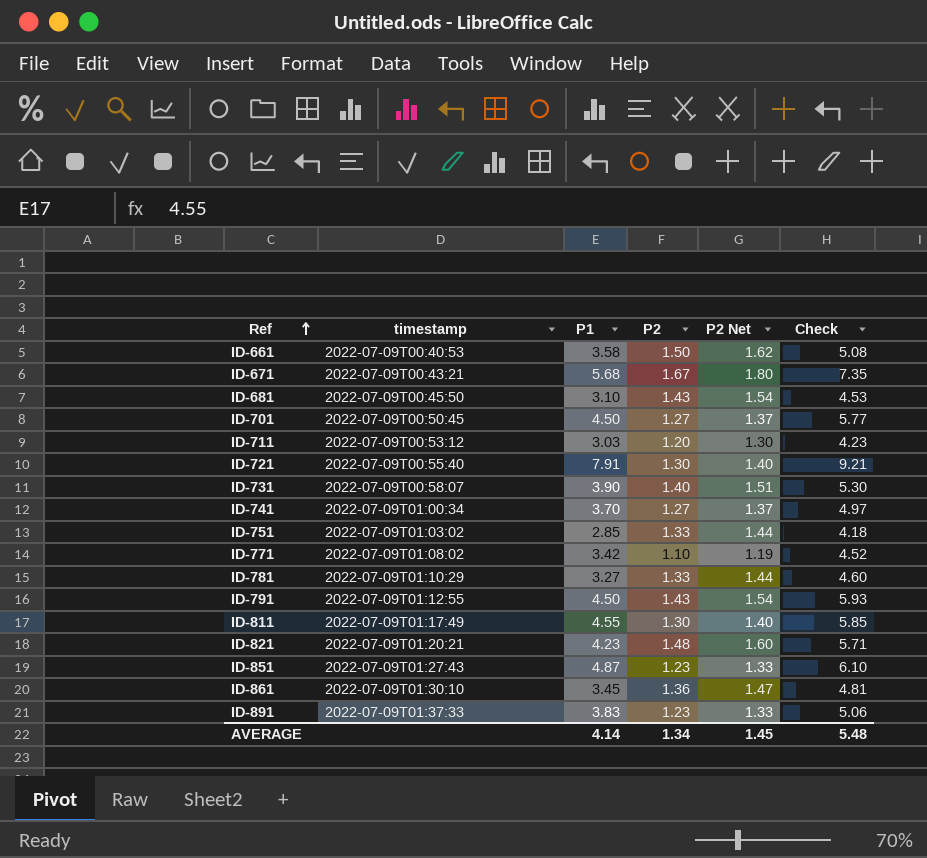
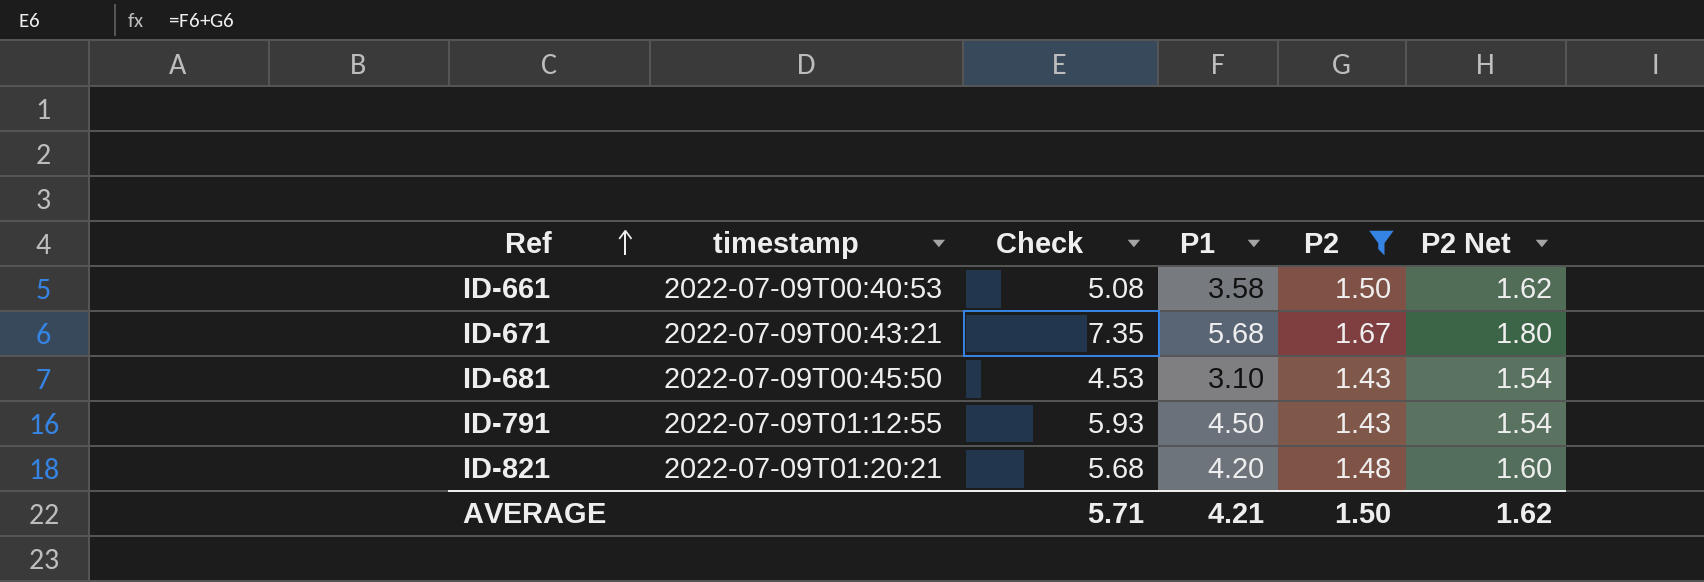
filter: none -> P2 >= 1.43
column Check | position: 6 -> 3
ID-821 | Check: 5.71 -> 5.68
ID-821 | P1: 4.23 -> 4.20
AVERAGE | Check: 5.48 -> 5.71
AVERAGE | P1: 4.14 -> 4.21
AVERAGE | P2: 1.34 -> 1.50
AVERAGE | P2 Net: 1.45 -> 1.62

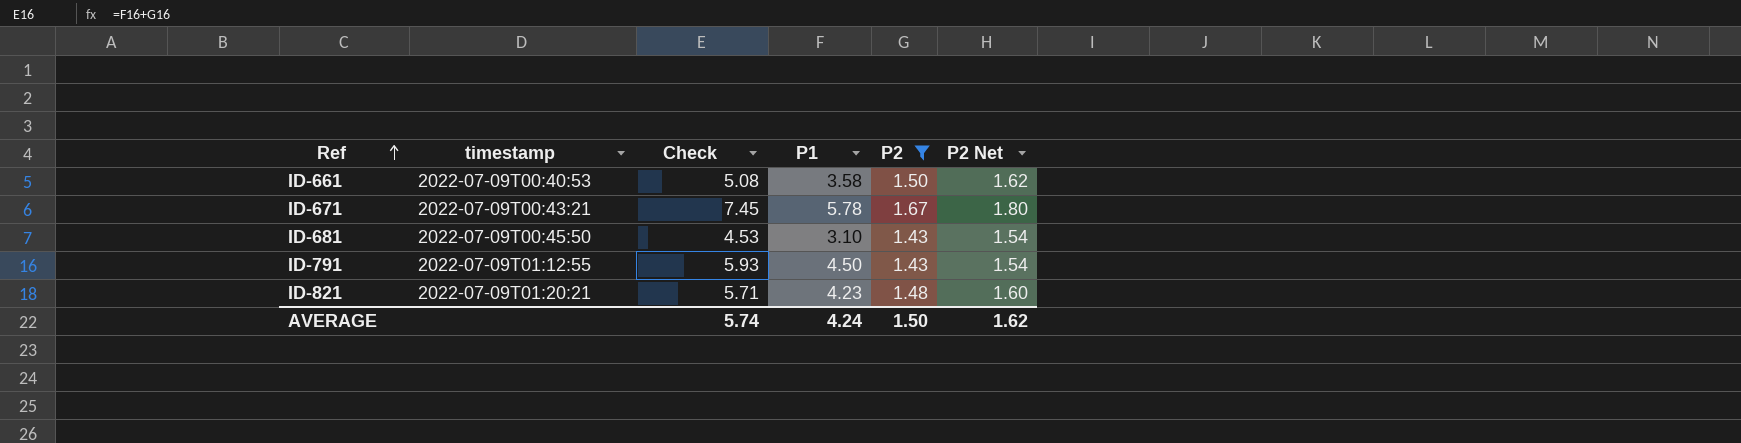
ID-671 | Check: 7.35 -> 7.45
ID-671 | P1: 5.68 -> 5.78
ID-821 | Check: 5.68 -> 5.71
ID-821 | P1: 4.20 -> 4.23
AVERAGE | Check: 5.71 -> 5.74
AVERAGE | P1: 4.21 -> 4.24

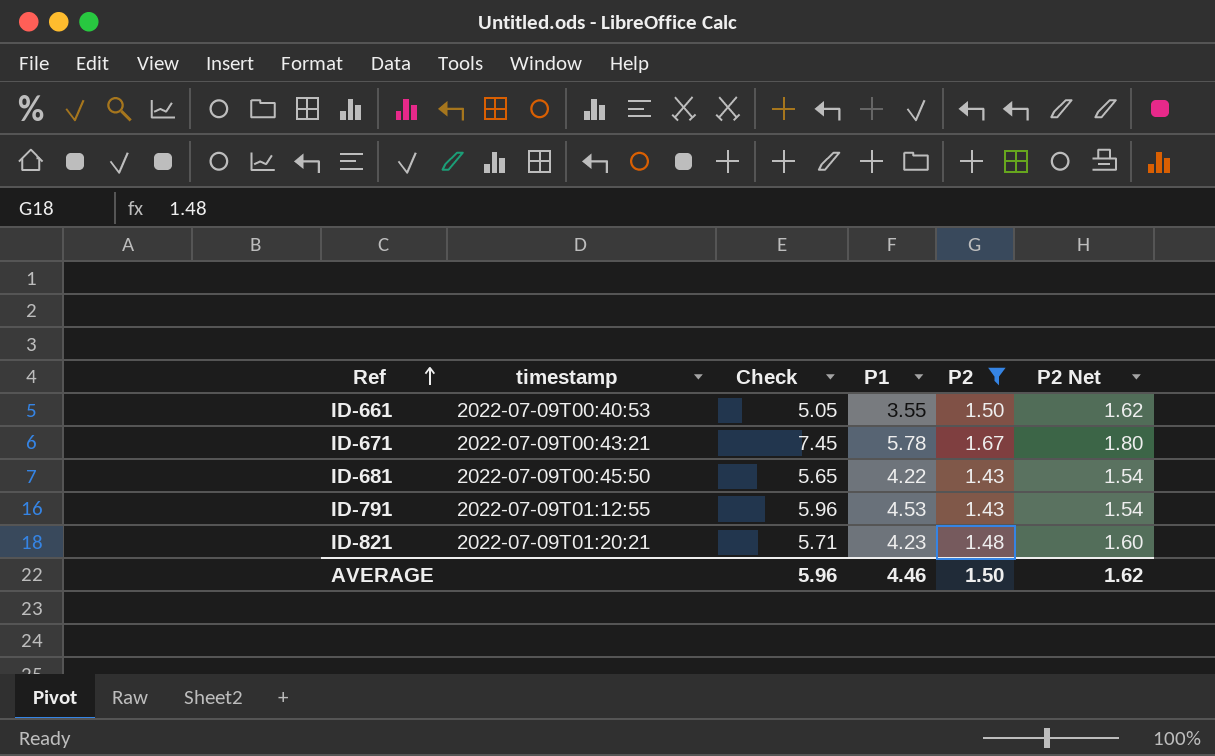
ID-661 | Check: 5.08 -> 5.05
ID-661 | P1: 3.58 -> 3.55
ID-681 | Check: 4.53 -> 5.65
ID-681 | P1: 3.10 -> 4.22
ID-791 | Check: 5.93 -> 5.96
ID-791 | P1: 4.50 -> 4.53
AVERAGE | Check: 5.74 -> 5.96
AVERAGE | P1: 4.24 -> 4.46

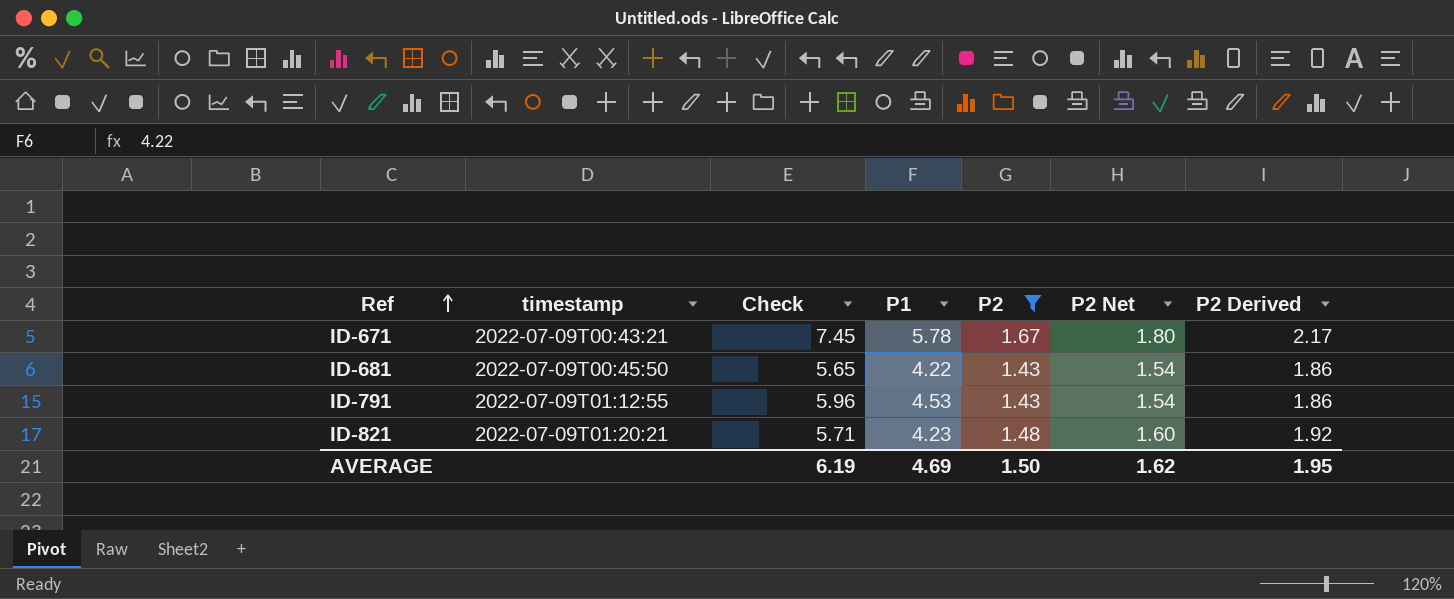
column P2 Derived | formula: none -> [P2] * 1.3
row ID-661: 2022-07-09T00:40:53 | 5.05 | 3.55 | 1.50 | 1.62 -> none
AVERAGE | Check: 5.96 -> 6.19
AVERAGE | P1: 4.46 -> 4.69

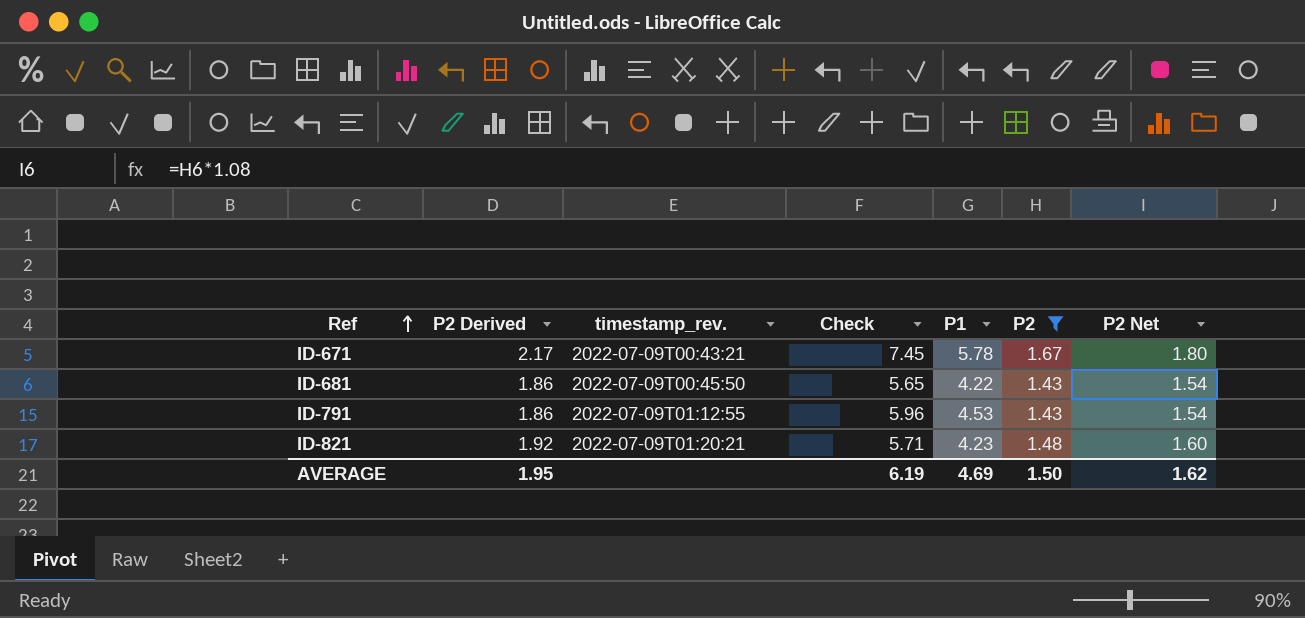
column P2 Derived | position: 7 -> 2
column name: timestamp -> timestamp_rev.

